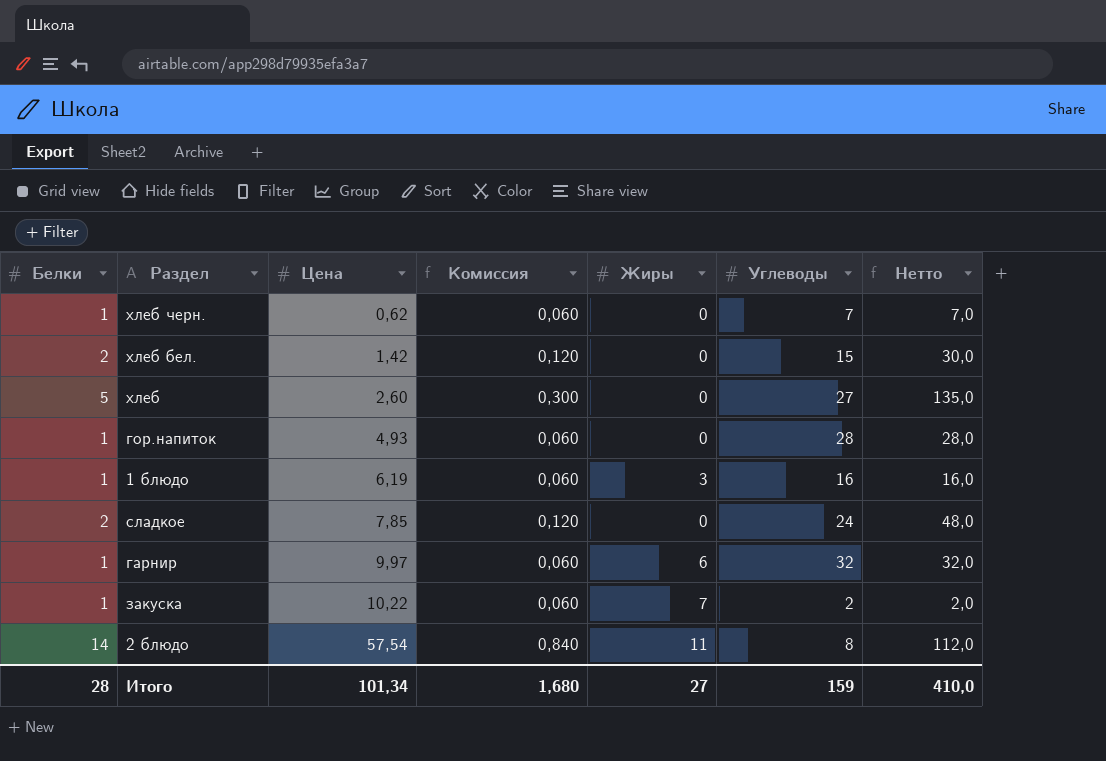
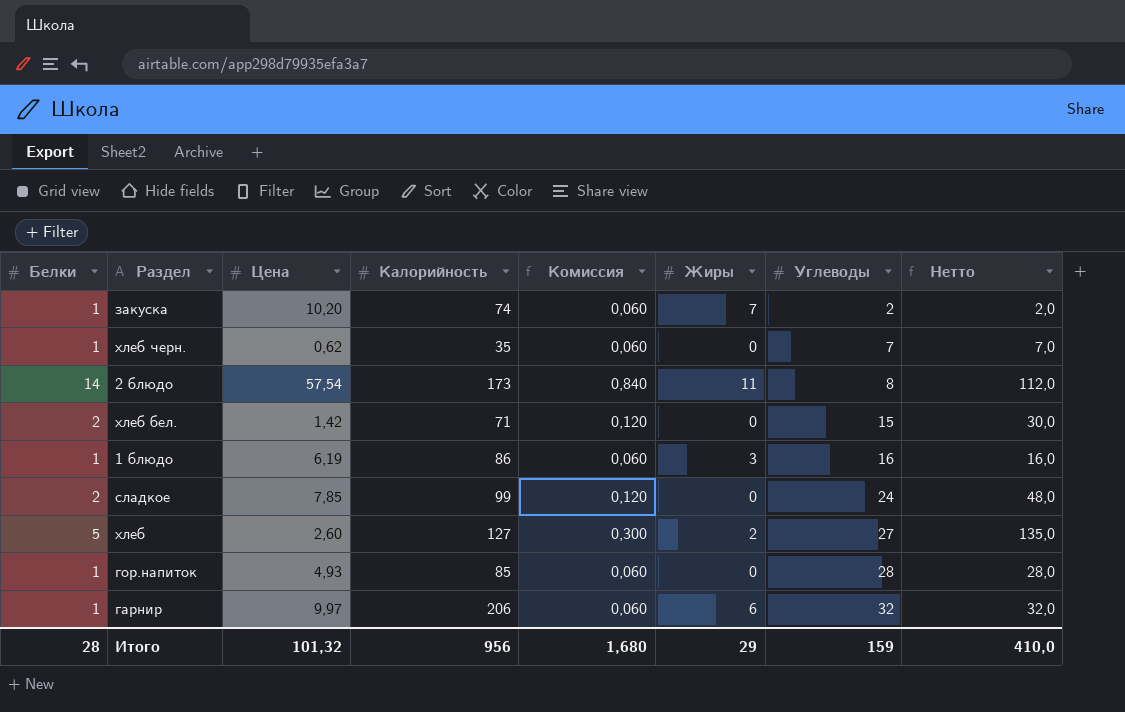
row order: Цена ascending -> Углеводы ascending
column Калорийность | position: none -> 4
закуска | Цена: 10,22 -> 10,20
хлеб | Жиры: 0 -> 2
Итого | Цена: 101,34 -> 101,32
Итого | Жиры: 27 -> 29

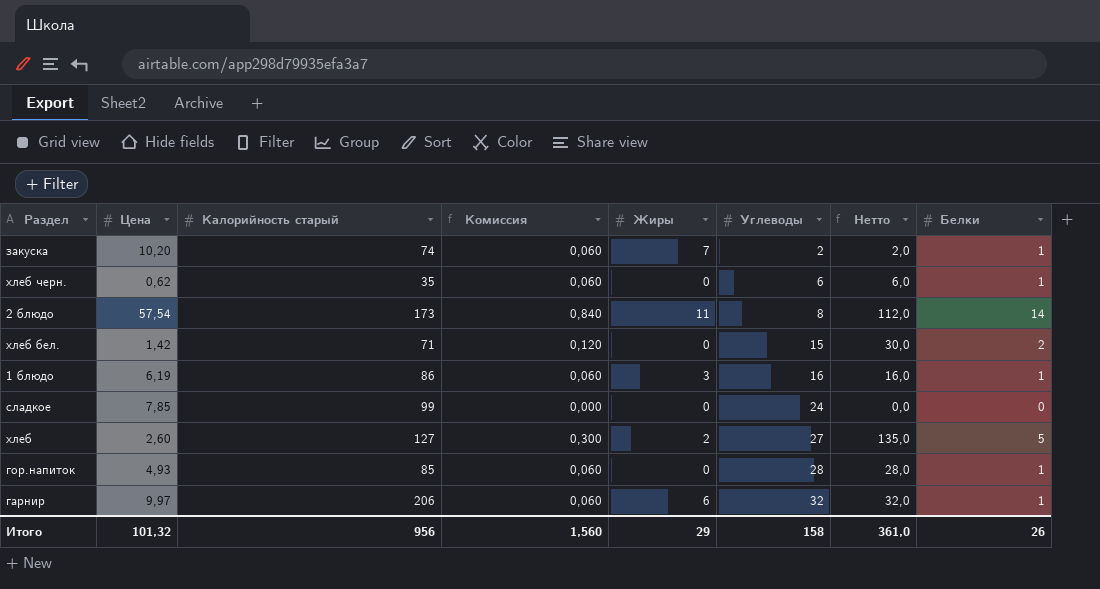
column name: Калорийность -> Калорийность старый
column Белки | position: 1 -> 8
хлеб черн. | Углеводы: 7 -> 6
хлеб черн. | Нетто: 7,0 -> 6,0
сладкое | Комиссия: 0,120 -> 0,000
сладкое | Нетто: 48,0 -> 0,0
сладкое | Белки: 2 -> 0
Итого | Комиссия: 1,680 -> 1,560
Итого | Углеводы: 159 -> 158
Итого | Нетто: 410,0 -> 361,0
Итого | Белки: 28 -> 26

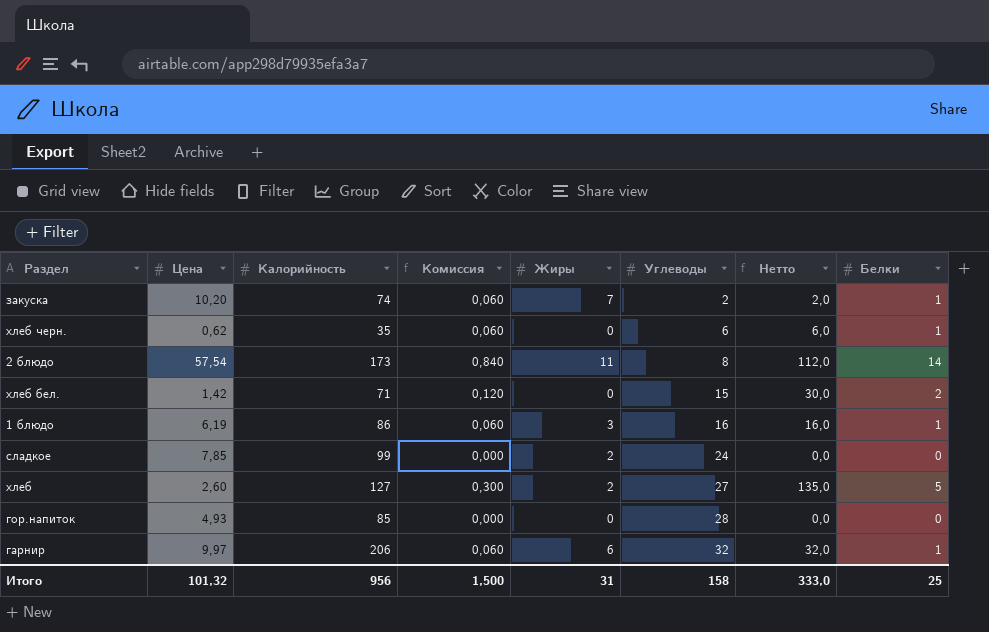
column name: Калорийность старый -> Калорийность
сладкое | Жиры: 0 -> 2
гор.напиток | Комиссия: 0,060 -> 0,000
гор.напиток | Нетто: 28,0 -> 0,0
гор.напиток | Белки: 1 -> 0
Итого | Комиссия: 1,560 -> 1,500
Итого | Жиры: 29 -> 31
Итого | Нетто: 361,0 -> 333,0
Итого | Белки: 26 -> 25

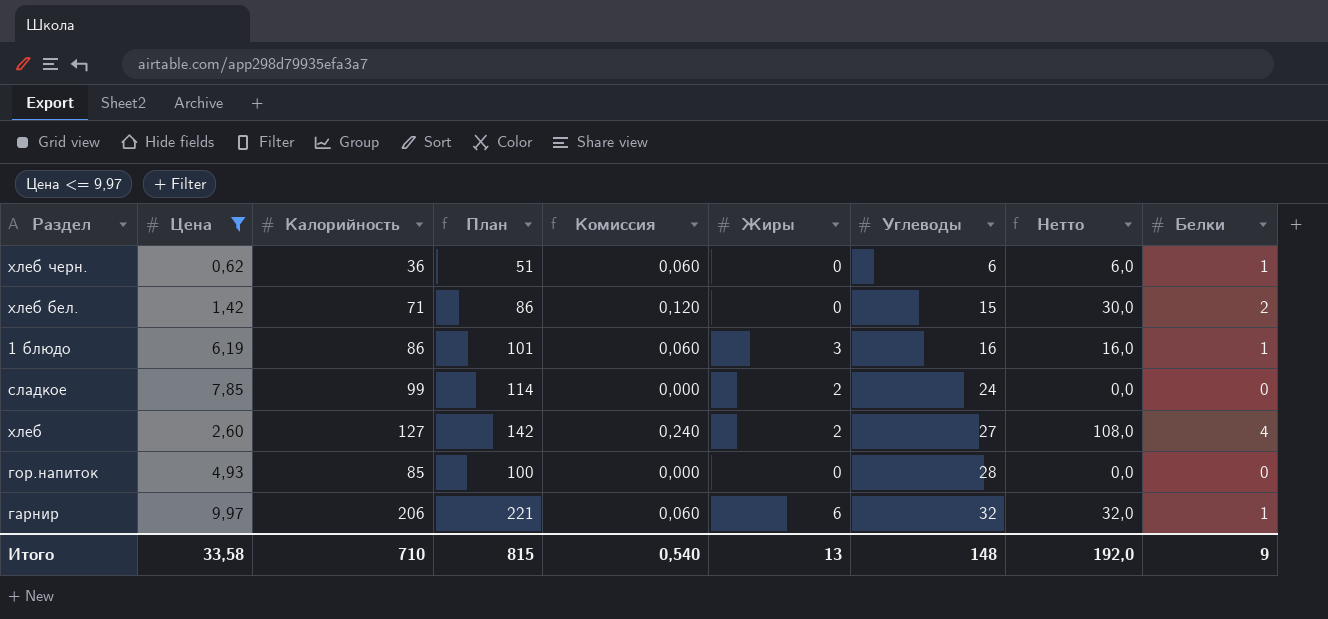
filter: none -> Цена <= 9,97
column План | formula: none -> [Калорийность] + 15
хлеб черн. | Калорийность: 35 -> 36
хлеб | Комиссия: 0,300 -> 0,240
хлеб | Нетто: 135,0 -> 108,0
хлеб | Белки: 5 -> 4
Итого | Цена: 101,32 -> 33,58
Итого | Калорийность: 956 -> 710
Итого | Комиссия: 1,500 -> 0,540
Итого | Жиры: 31 -> 13
Итого | Углеводы: 158 -> 148
Итого | Нетто: 333,0 -> 192,0
Итого | Белки: 25 -> 9

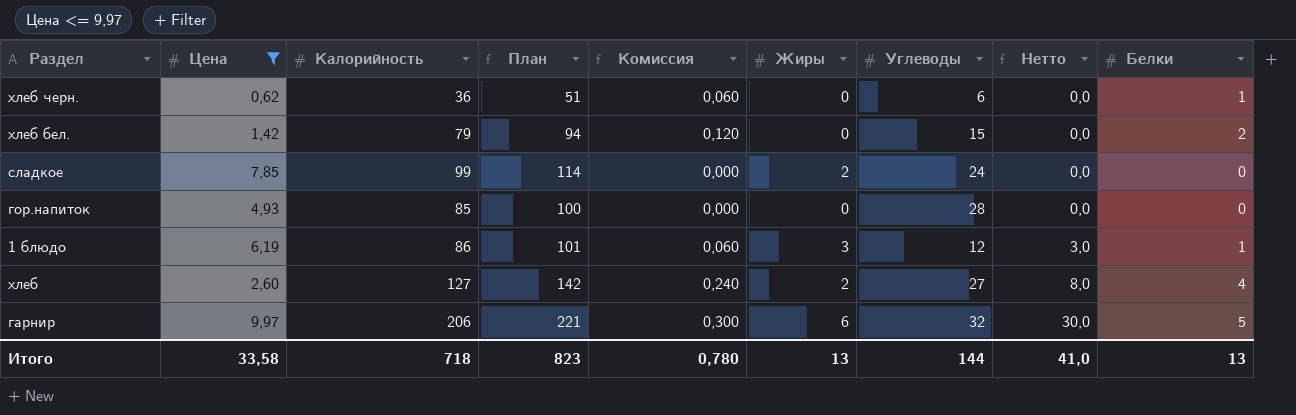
row order: Углеводы ascending -> Нетто ascending
column Нетто | formula: [Углеводы] * [Белки] -> [Жиры] * [Белки]
хлеб бел. | Калорийность: 71 -> 79
хлеб бел. | План: 86 -> 94
1 блюдо | Углеводы: 16 -> 12
гарнир | Комиссия: 0,060 -> 0,300
гарнир | Белки: 1 -> 5
Итого | Калорийность: 710 -> 718
Итого | План: 815 -> 823
Итого | Комиссия: 0,540 -> 0,780
Итого | Углеводы: 148 -> 144
Итого | Нетто: 192,0 -> 41,0
Итого | Белки: 9 -> 13

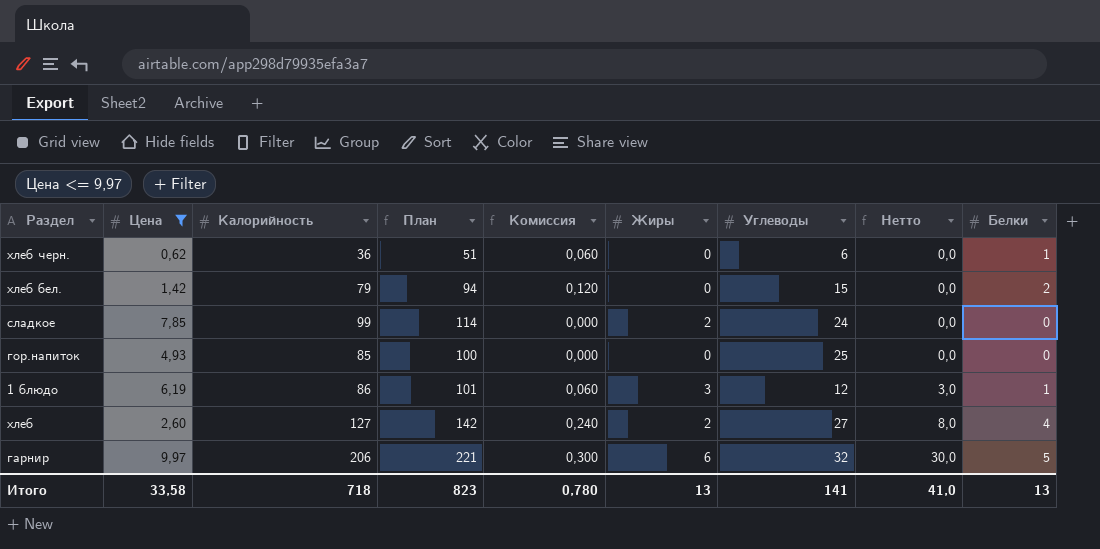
гор.напиток | Углеводы: 28 -> 25
Итого | Углеводы: 144 -> 141

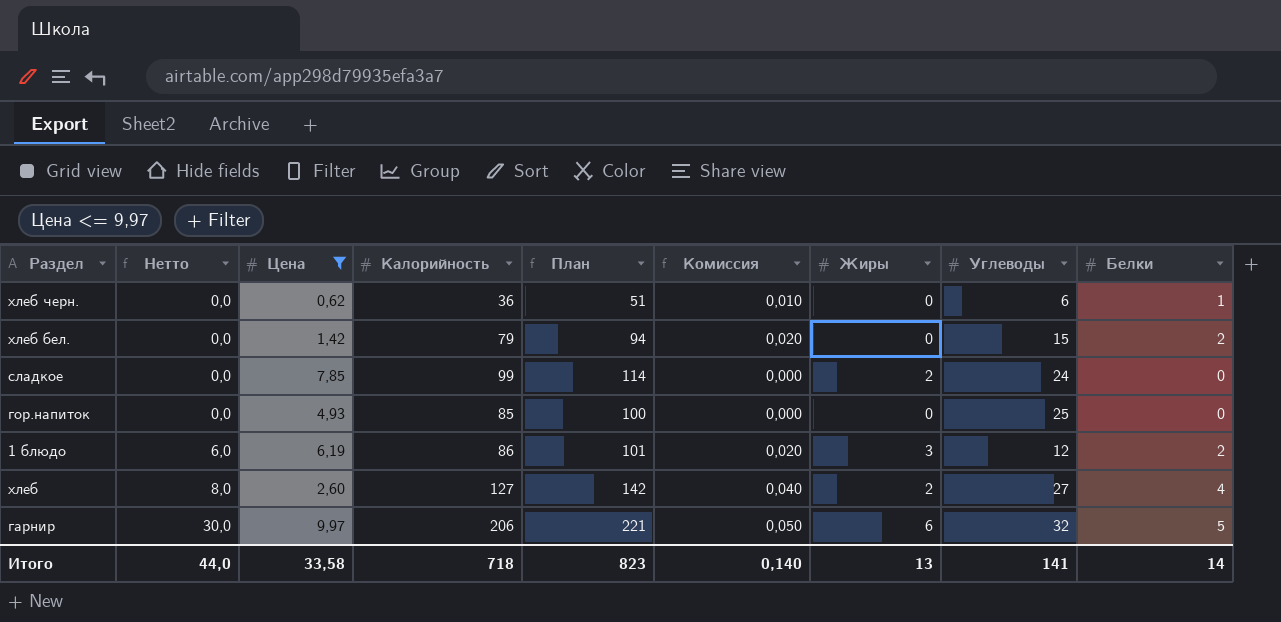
column Нетто | position: 8 -> 2
column Комиссия | formula: [Белки] * 0,06 -> [Белки] * 0,01
1 блюдо | Нетто: 3,0 -> 6,0
1 блюдо | Белки: 1 -> 2
Итого | Нетто: 41,0 -> 44,0
Итого | Комиссия: 0,780 -> 0,140
Итого | Белки: 13 -> 14

